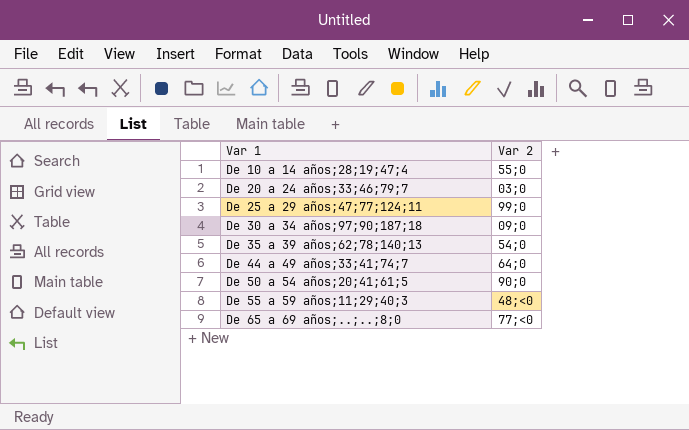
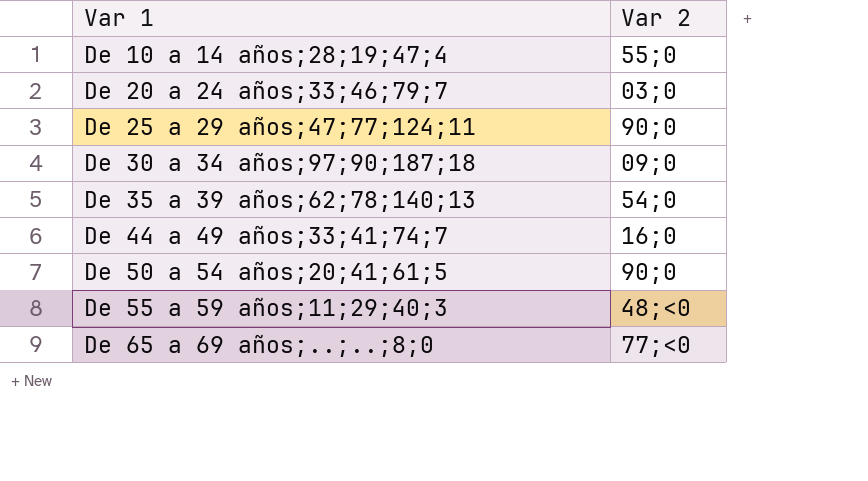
De 25 a 29 años;47;77;124;11 | Var 2: 99;0 -> 90;0
De 44 a 49 años;33;41;74;7 | Var 2: 64;0 -> 16;0

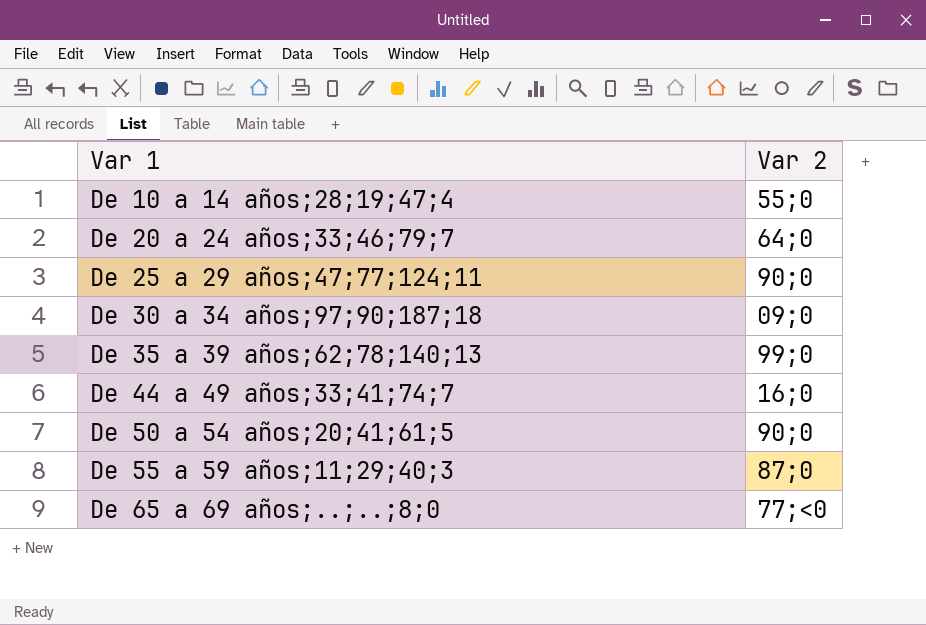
De 20 a 24 años;33;46;79;7 | Var 2: 03;0 -> 64;0
De 35 a 39 años;62;78;140;13 | Var 2: 54;0 -> 99;0
De 55 a 59 años;11;29;40;3 | Var 2: 48;<0 -> 87;0

